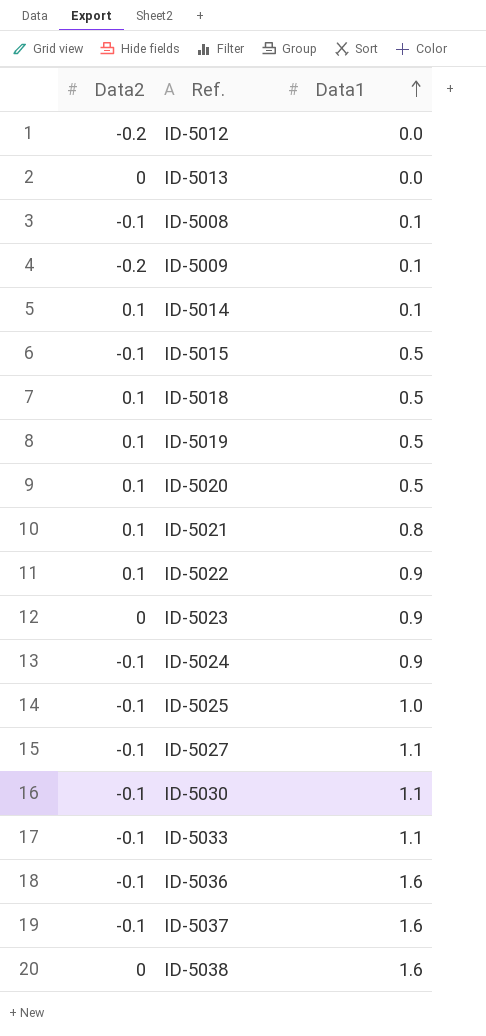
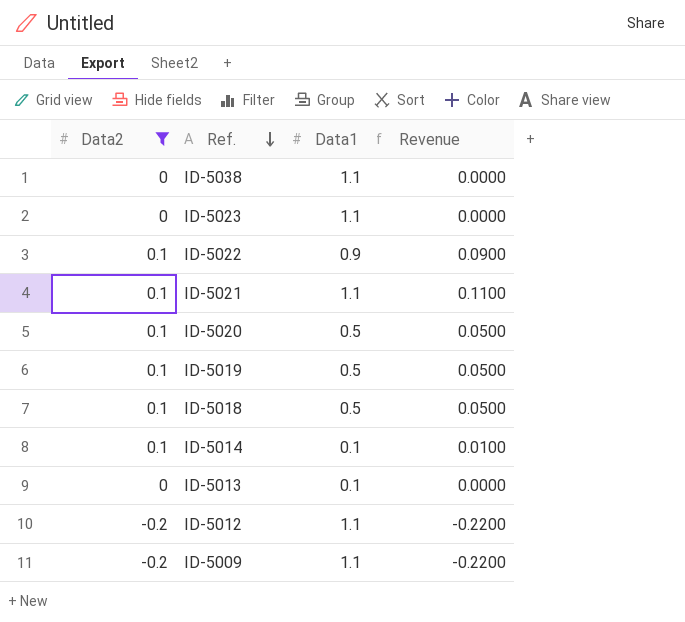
filter: none -> Data2 != -0.1
row order: Data1 ascending -> Ref. descending
column Revenue | formula: none -> [Data2] * [Data1]
ID-5038 | Data1: 1.6 -> 1.1
ID-5023 | Data1: 0.9 -> 1.1
ID-5021 | Data1: 0.8 -> 1.1
ID-5013 | Data1: 0.0 -> 0.1
ID-5012 | Data1: 0.0 -> 1.1
ID-5009 | Data1: 0.1 -> 1.1

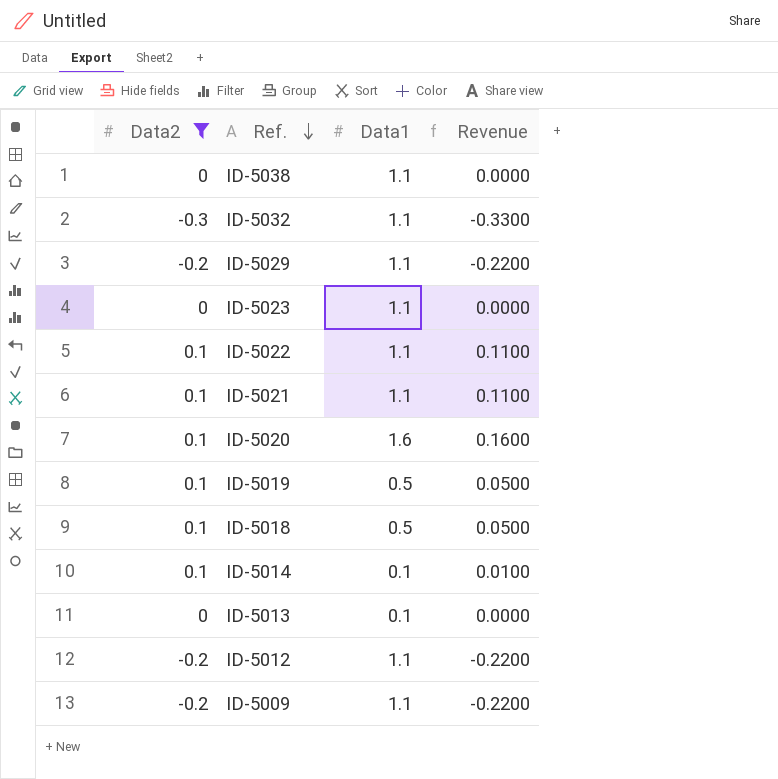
row ID-5032: none -> -0.3 | 1.1 | -0.3300
row ID-5029: none -> -0.2 | 1.1 | -0.2200
ID-5022 | Data1: 0.9 -> 1.1
ID-5022 | Revenue: 0.0900 -> 0.1100
ID-5020 | Data1: 0.5 -> 1.6
ID-5020 | Revenue: 0.0500 -> 0.1600

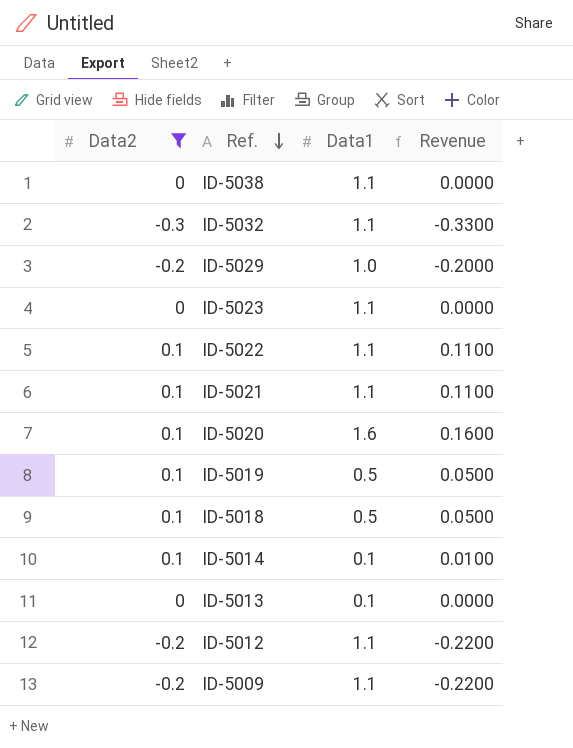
ID-5029 | Data1: 1.1 -> 1.0
ID-5029 | Revenue: -0.2200 -> -0.2000

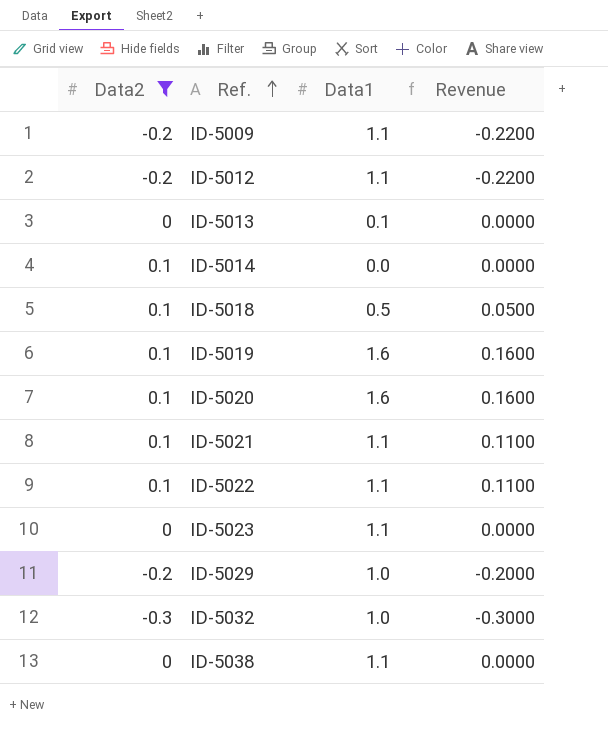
row order: Ref. descending -> Ref. ascending
ID-5014 | Data1: 0.1 -> 0.0
ID-5014 | Revenue: 0.0100 -> 0.0000
ID-5019 | Data1: 0.5 -> 1.6
ID-5019 | Revenue: 0.0500 -> 0.1600
ID-5032 | Data1: 1.1 -> 1.0
ID-5032 | Revenue: -0.3300 -> -0.3000

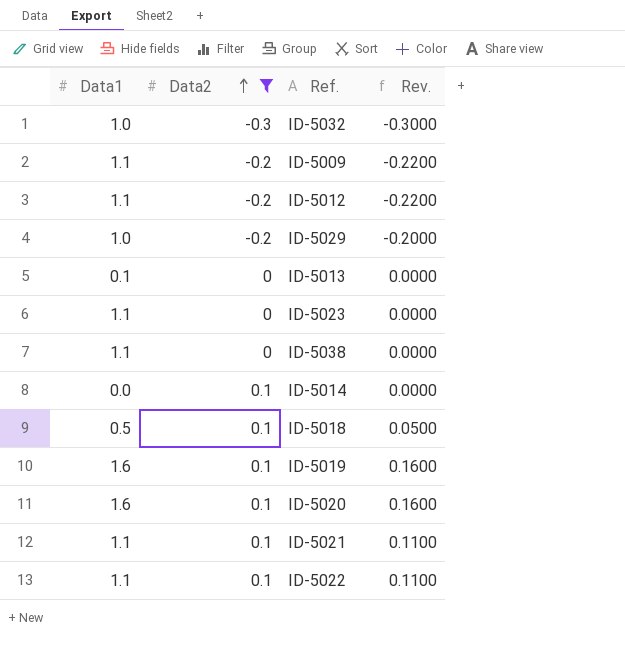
row order: Ref. ascending -> Data2 ascending
column Data1 | position: 3 -> 1
column name: Revenue -> Rev.

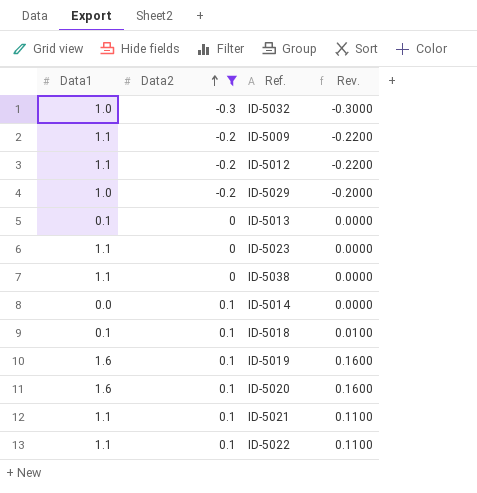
ID-5018 | Data1: 0.5 -> 0.1
ID-5018 | Rev.: 0.0500 -> 0.0100

